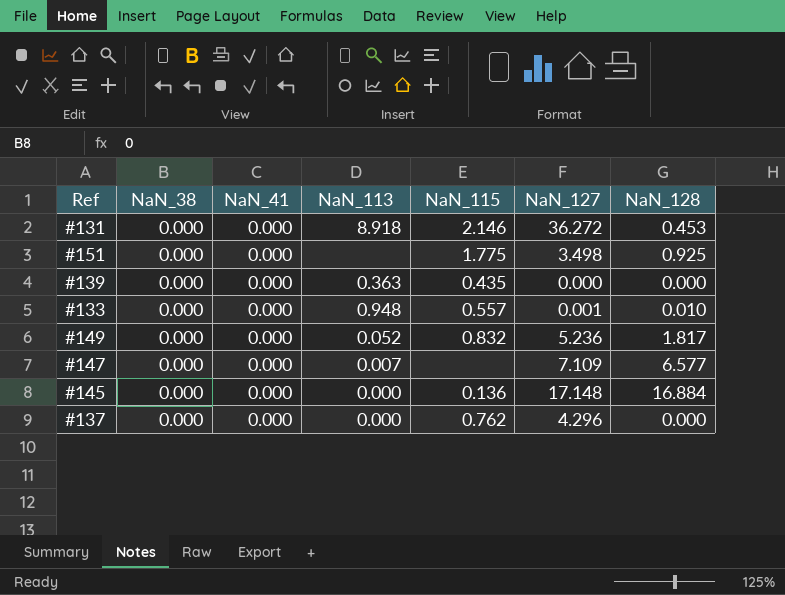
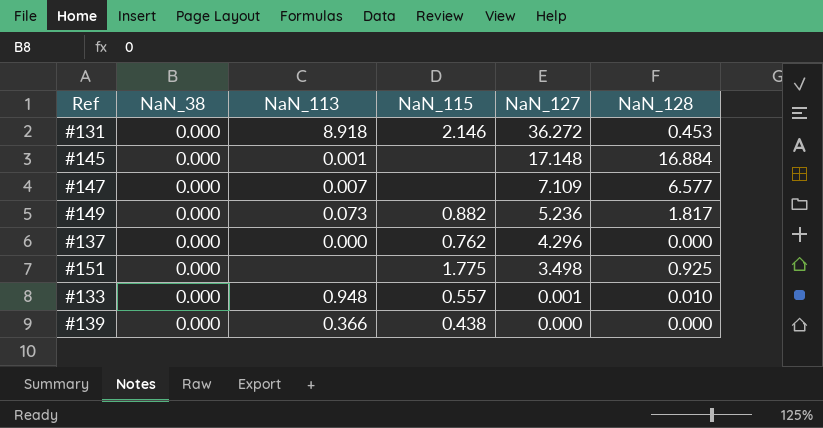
row order: none -> NaN_127 descending
column NaN_41 | position: 3 -> none
#145 | NaN_113: 0.000 -> 0.001
#145 | NaN_115: 0.136 -> none
#149 | NaN_113: 0.052 -> 0.073
#149 | NaN_115: 0.832 -> 0.882
#139 | NaN_113: 0.363 -> 0.366
#139 | NaN_115: 0.435 -> 0.438

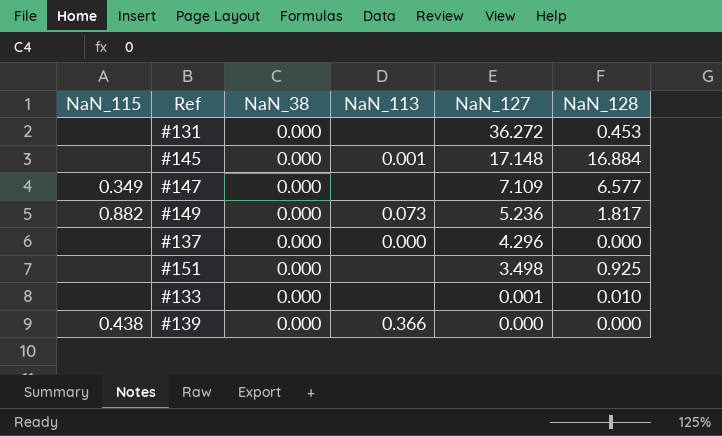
column NaN_115 | position: 4 -> 1
#131 | NaN_115: 2.146 -> none
#131 | NaN_113: 8.918 -> none
#147 | NaN_115: none -> 0.349
#147 | NaN_113: 0.007 -> none
#137 | NaN_115: 0.762 -> none
#151 | NaN_115: 1.775 -> none
#133 | NaN_115: 0.557 -> none
#133 | NaN_113: 0.948 -> none

